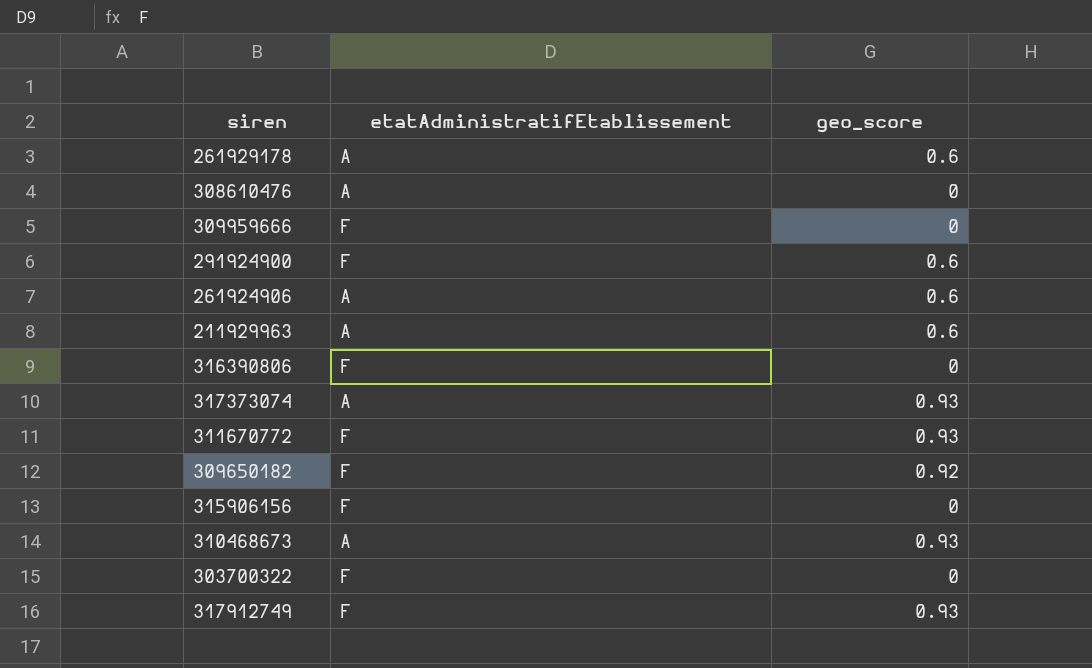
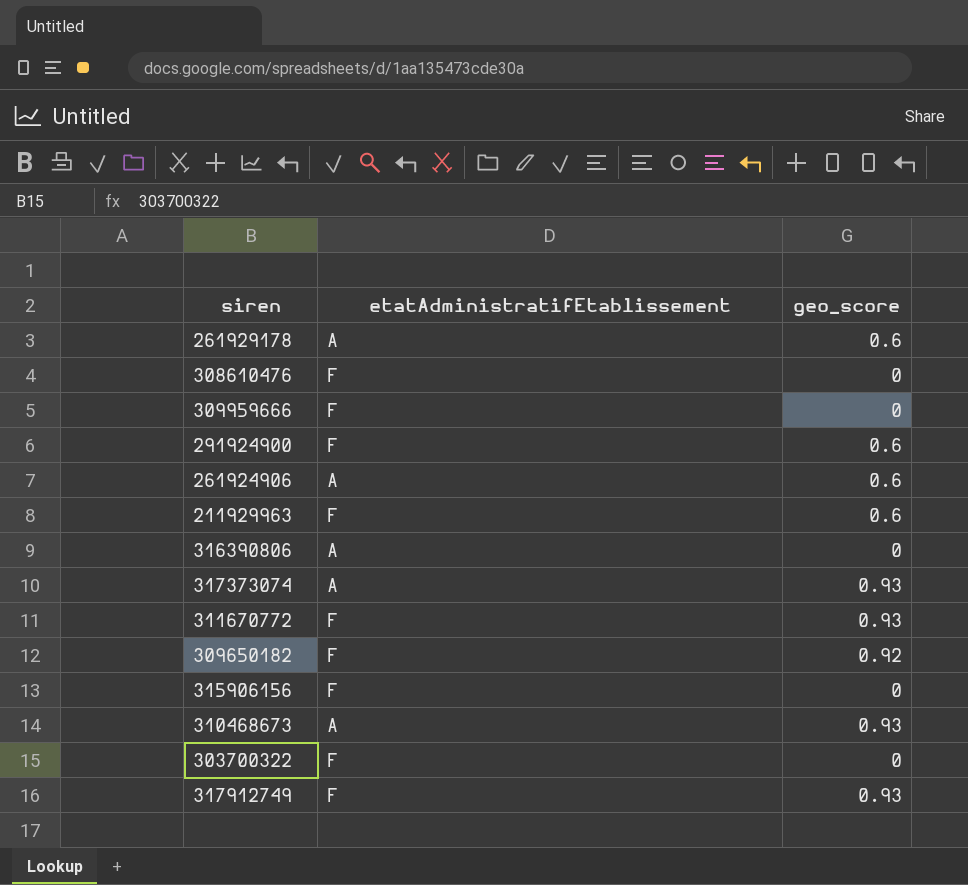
308610476 | etatAdministratifEtablissement: A -> F
211929963 | etatAdministratifEtablissement: A -> F
316390806 | etatAdministratifEtablissement: F -> A

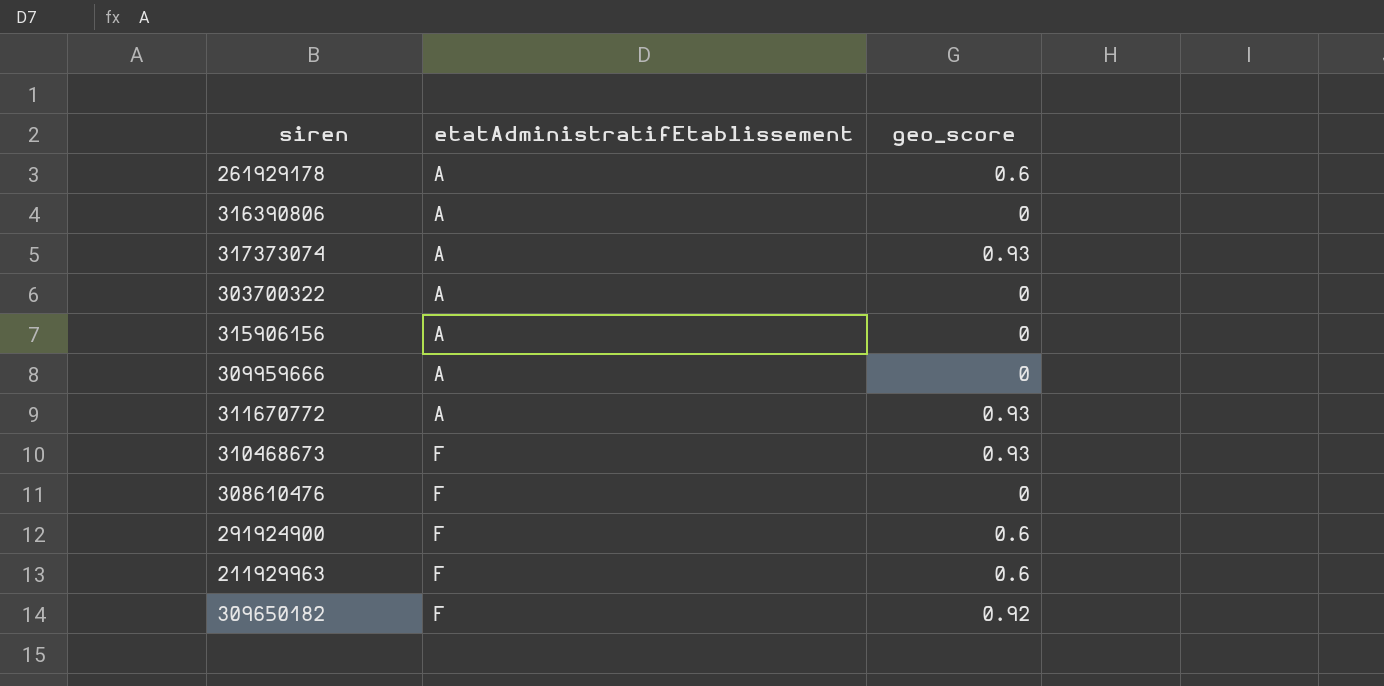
row order: none -> etatAdministratifEtablissement ascending
row 261924906: A | 0.6 -> none
row 317912749: F | 0.93 -> none
303700322 | etatAdministratifEtablissement: F -> A
315906156 | etatAdministratifEtablissement: F -> A
309959666 | etatAdministratifEtablissement: F -> A
311670772 | etatAdministratifEtablissement: F -> A
310468673 | etatAdministratifEtablissement: A -> F

